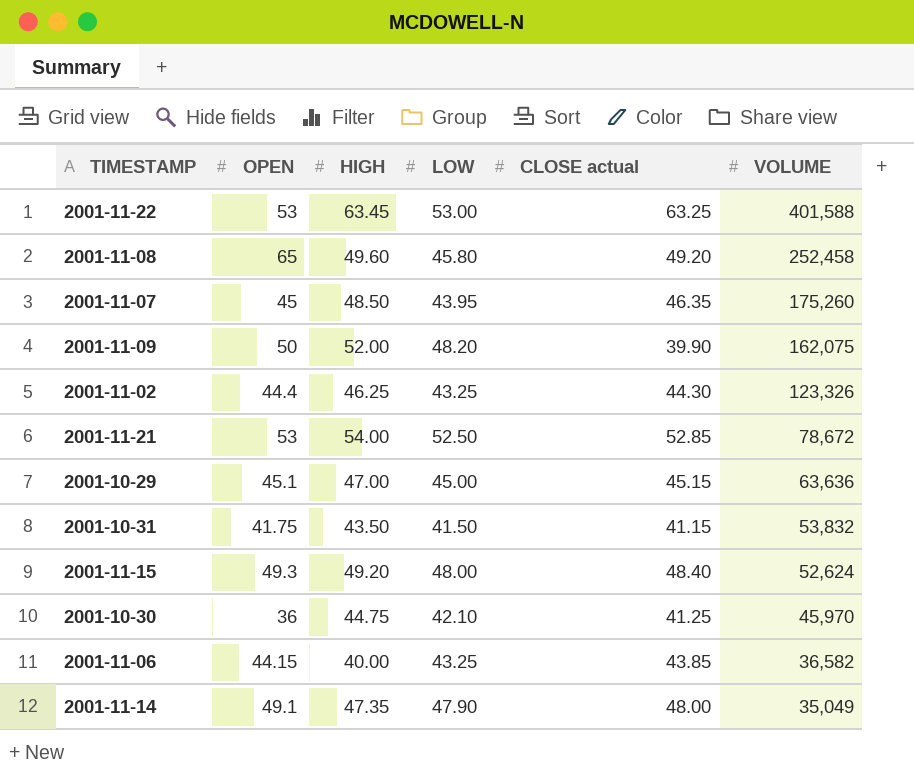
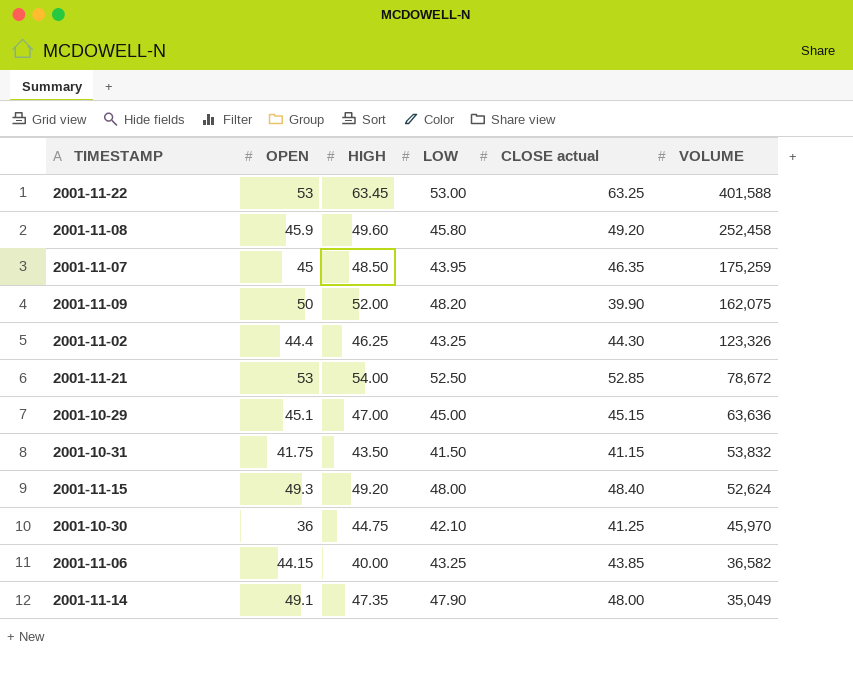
2001-11-08 | OPEN: 65 -> 45.9
2001-11-07 | VOLUME: 175,260 -> 175,259

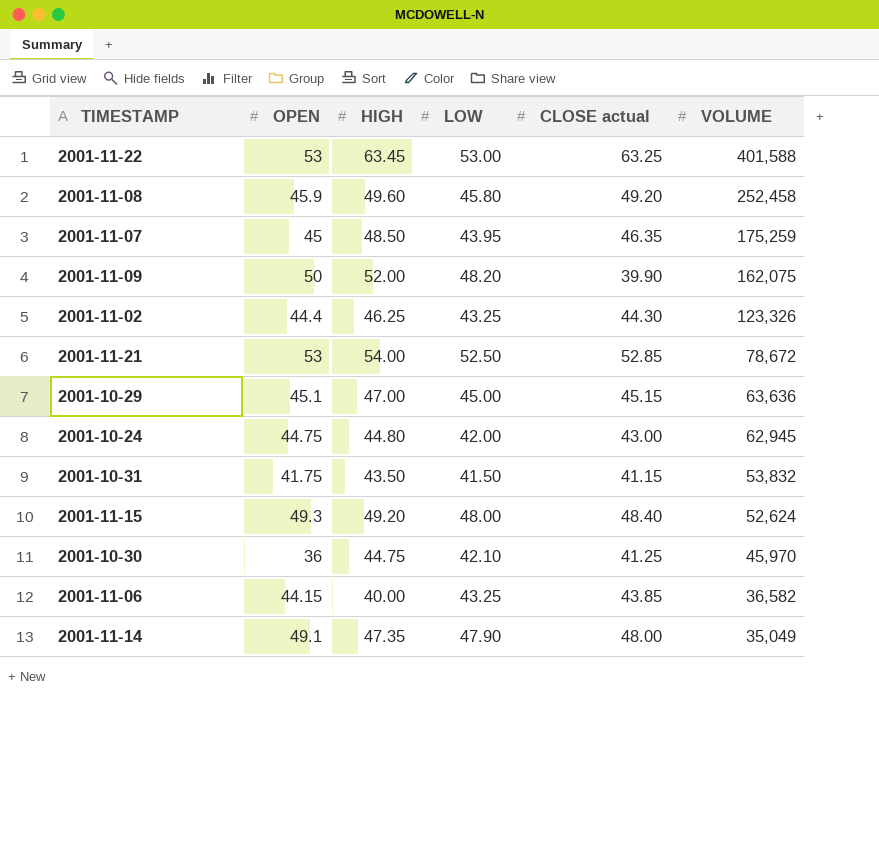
row 2001-10-24: none -> 44.75 | 44.80 | 42.00 | 43.00 | 62,945

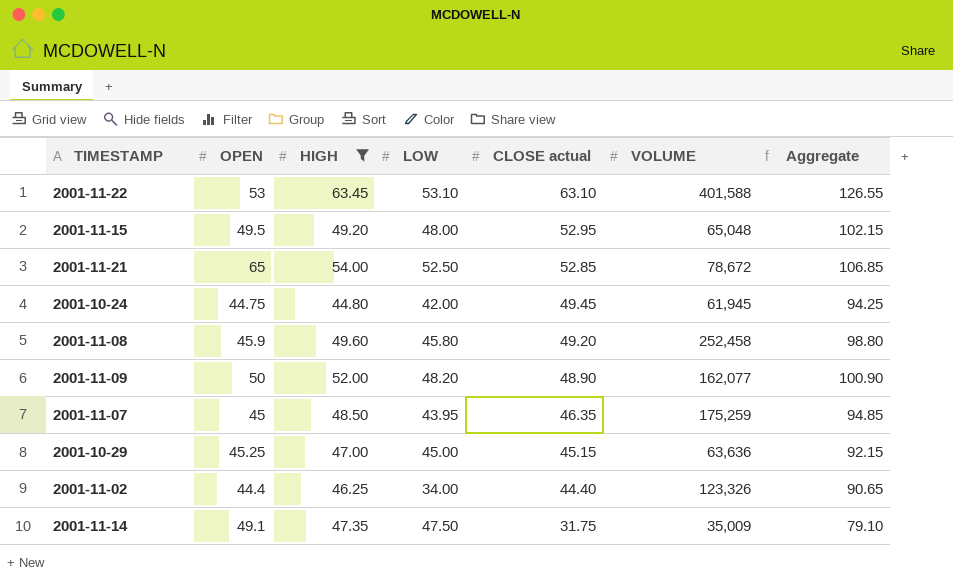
filter: none -> HIGH >= 44.80
row order: VOLUME descending -> CLOSE actual descending
column Aggregate | formula: none -> [HIGH] + [CLOSE actual]
2001-11-22 | LOW: 53.00 -> 53.10
2001-11-22 | CLOSE actual: 63.25 -> 63.10
2001-11-15 | OPEN: 49.3 -> 49.5
2001-11-15 | CLOSE actual: 48.40 -> 52.95
2001-11-15 | VOLUME: 52,624 -> 65,048
2001-11-21 | OPEN: 53 -> 65
2001-10-24 | CLOSE actual: 43.00 -> 49.45
2001-10-24 | VOLUME: 62,945 -> 61,945
2001-11-09 | CLOSE actual: 39.90 -> 48.90
2001-11-09 | VOLUME: 162,075 -> 162,077
2001-10-29 | OPEN: 45.1 -> 45.25
2001-11-02 | LOW: 43.25 -> 34.00
2001-11-02 | CLOSE actual: 44.30 -> 44.40
2001-11-14 | LOW: 47.90 -> 47.50
2001-11-14 | CLOSE actual: 48.00 -> 31.75
2001-11-14 | VOLUME: 35,049 -> 35,009

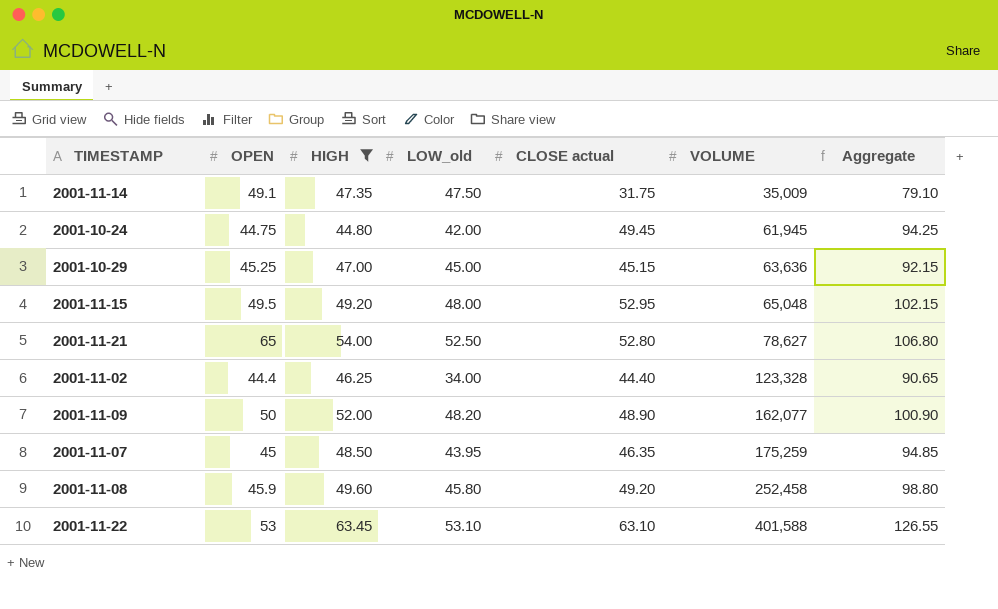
row order: CLOSE actual descending -> VOLUME ascending
column name: LOW -> LOW_old
2001-11-21 | CLOSE actual: 52.85 -> 52.80
2001-11-21 | VOLUME: 78,672 -> 78,627
2001-11-21 | Aggregate: 106.85 -> 106.80
2001-11-02 | VOLUME: 123,326 -> 123,328

